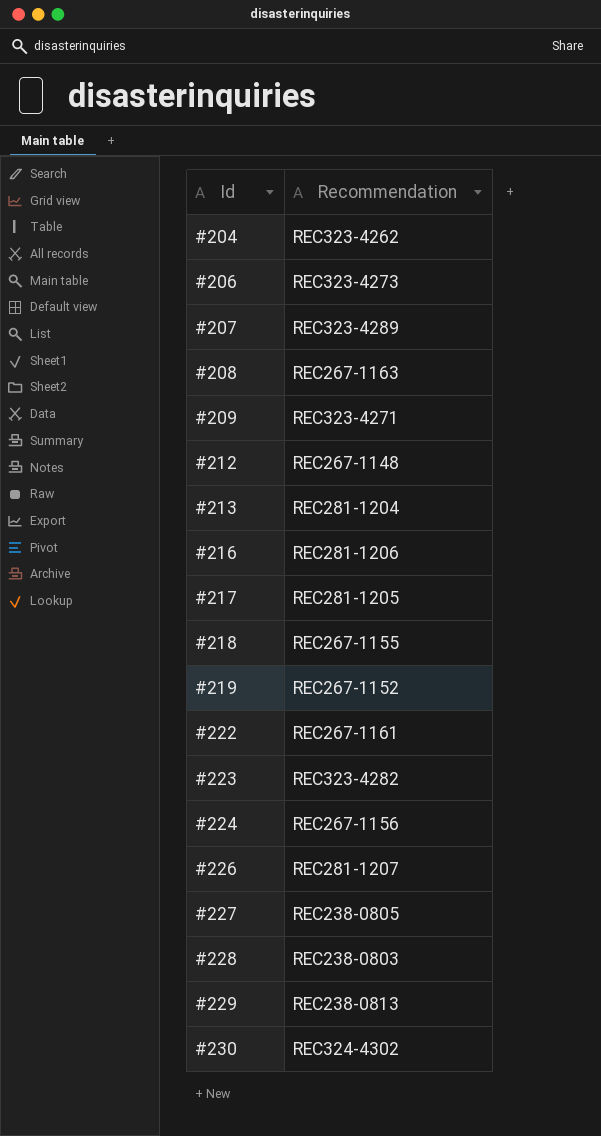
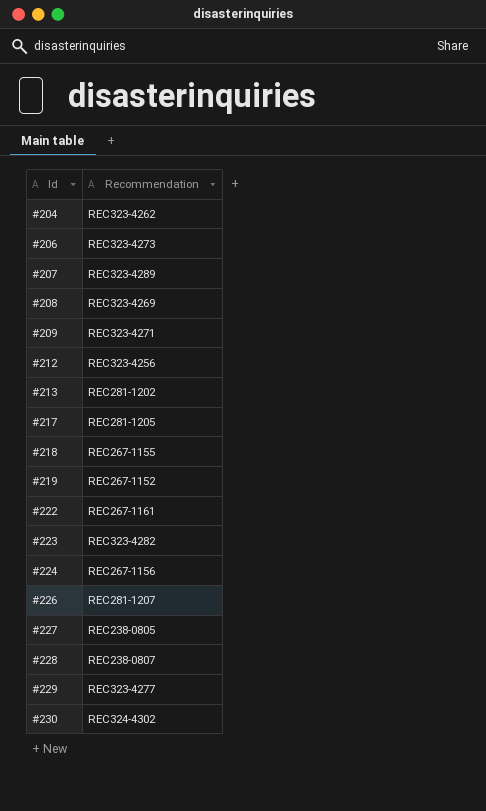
row #216: REC281-1206 -> none
#208 | Recommendation: REC267-1163 -> REC323-4269
#212 | Recommendation: REC267-1148 -> REC323-4256
#213 | Recommendation: REC281-1204 -> REC281-1202
#228 | Recommendation: REC238-0803 -> REC238-0807
#229 | Recommendation: REC238-0813 -> REC323-4277

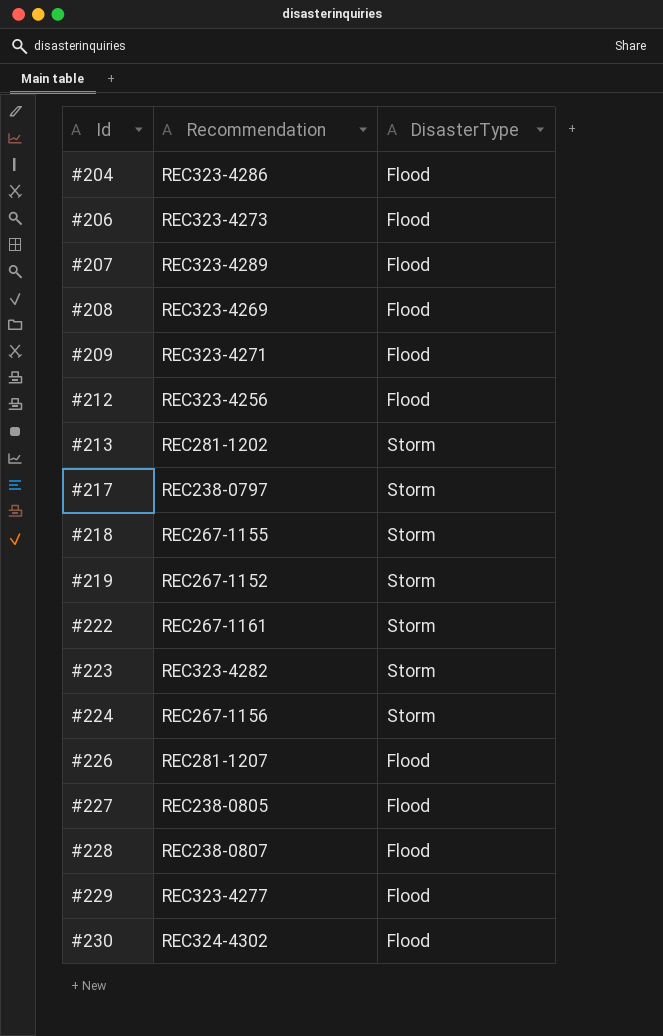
column DisasterType | position: none -> 3
#204 | Recommendation: REC323-4262 -> REC323-4286
#217 | Recommendation: REC281-1205 -> REC238-0797

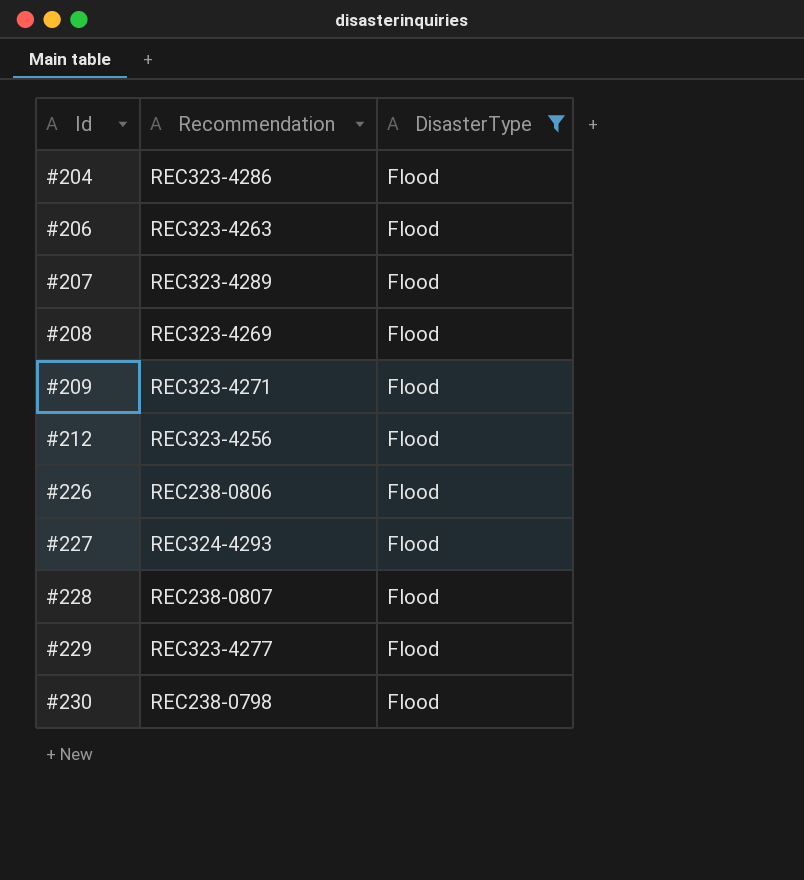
filter: none -> DisasterType = Flood
#206 | Recommendation: REC323-4273 -> REC323-4263
#226 | Recommendation: REC281-1207 -> REC238-0806
#227 | Recommendation: REC238-0805 -> REC324-4293
#230 | Recommendation: REC324-4302 -> REC238-0798

